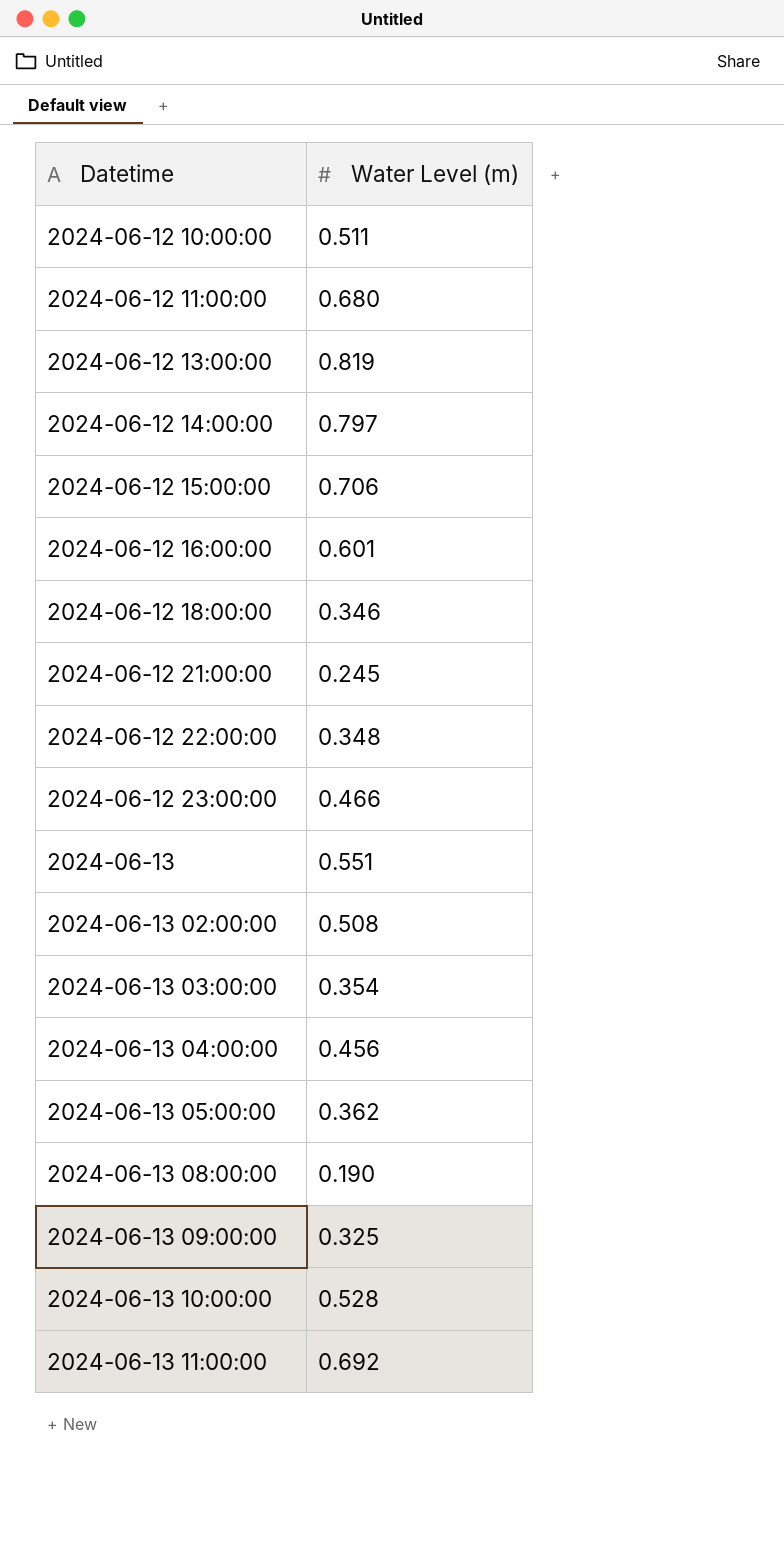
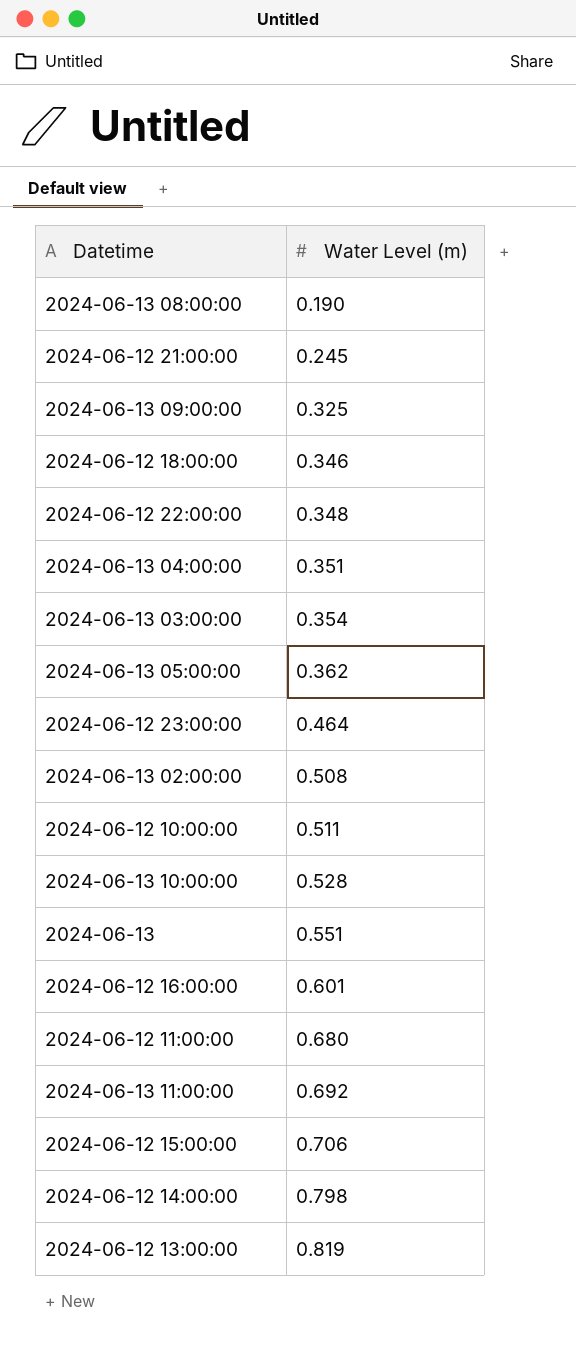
row order: Datetime ascending -> Water Level (m) ascending
2024-06-13 04:00:00 | Water Level (m): 0.456 -> 0.351
2024-06-12 23:00:00 | Water Level (m): 0.466 -> 0.464
2024-06-12 14:00:00 | Water Level (m): 0.797 -> 0.798

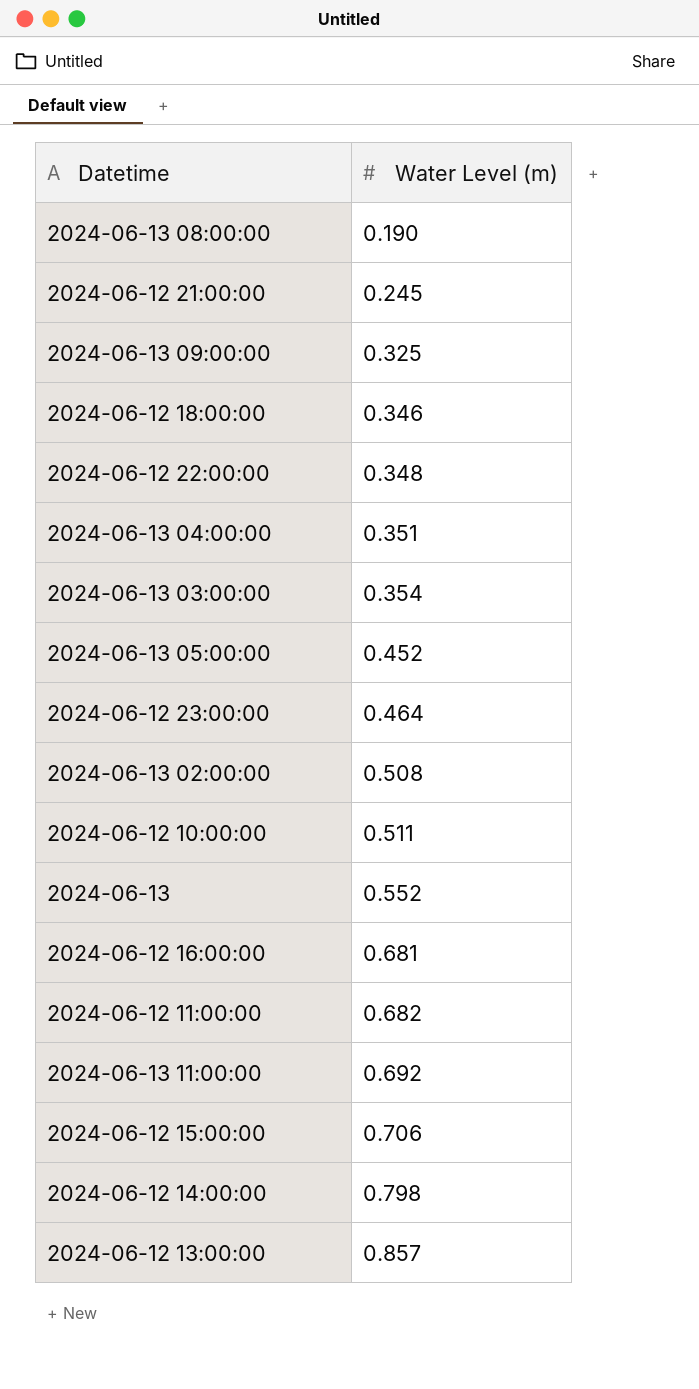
row 2024-06-13 10:00:00: 0.528 -> none
2024-06-13 05:00:00 | Water Level (m): 0.362 -> 0.452
2024-06-13 | Water Level (m): 0.551 -> 0.552
2024-06-12 16:00:00 | Water Level (m): 0.601 -> 0.681
2024-06-12 11:00:00 | Water Level (m): 0.680 -> 0.682
2024-06-12 13:00:00 | Water Level (m): 0.819 -> 0.857

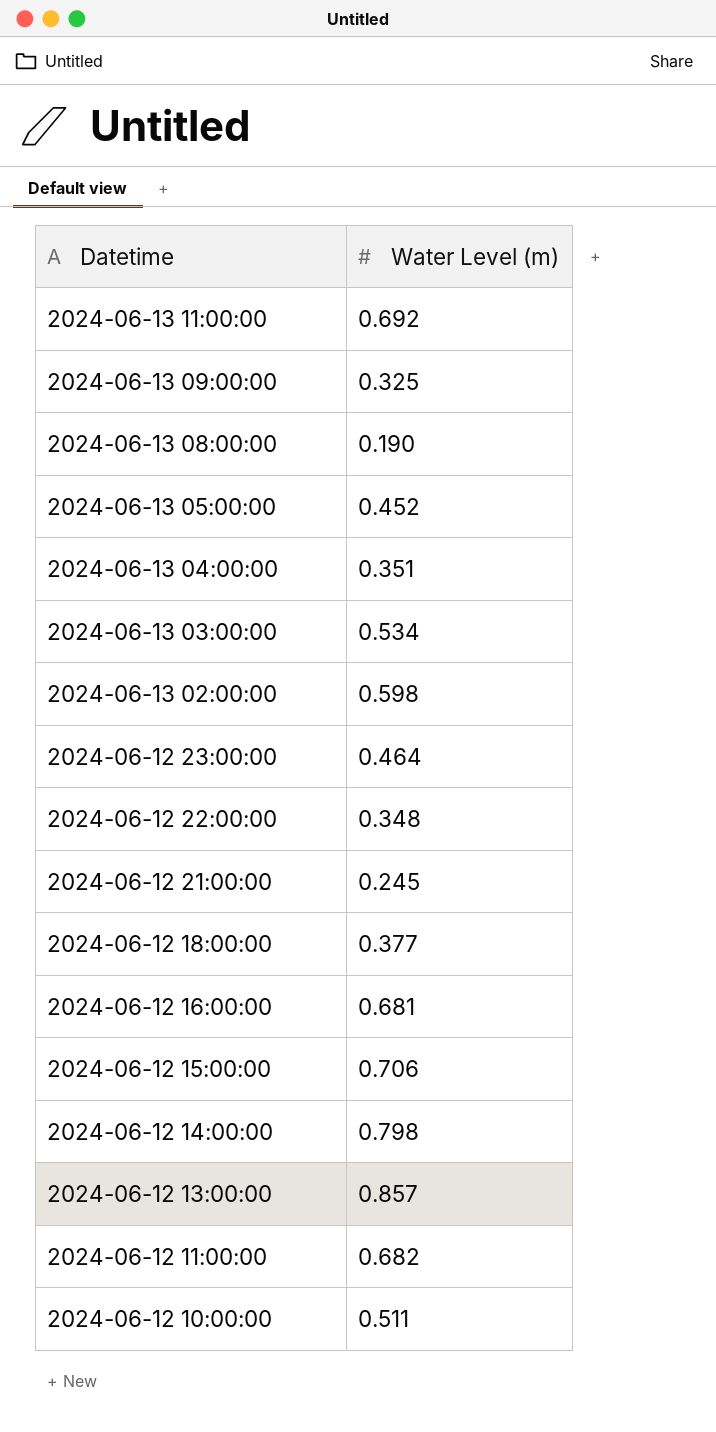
row order: Water Level (m) ascending -> Datetime descending
row 2024-06-13: 0.552 -> none
2024-06-13 03:00:00 | Water Level (m): 0.354 -> 0.534
2024-06-13 02:00:00 | Water Level (m): 0.508 -> 0.598
2024-06-12 18:00:00 | Water Level (m): 0.346 -> 0.377

